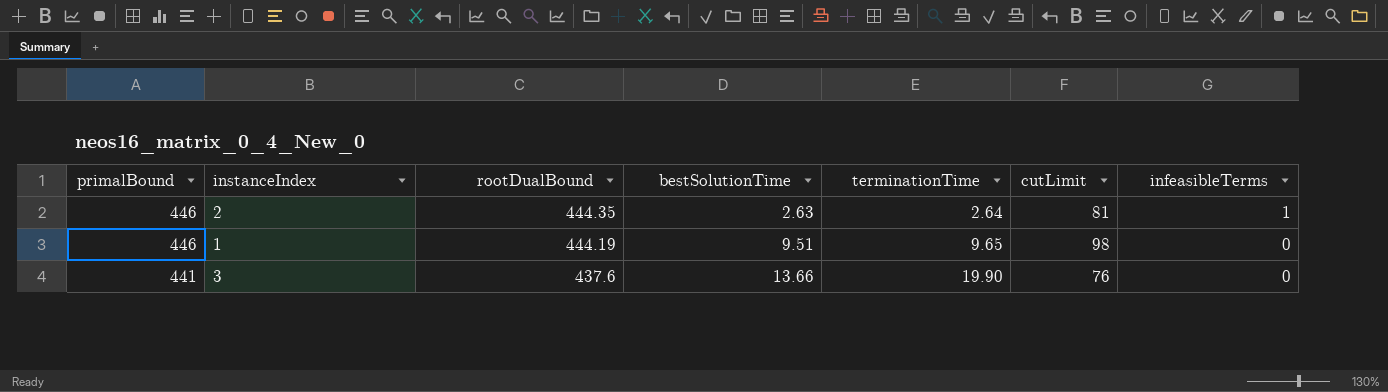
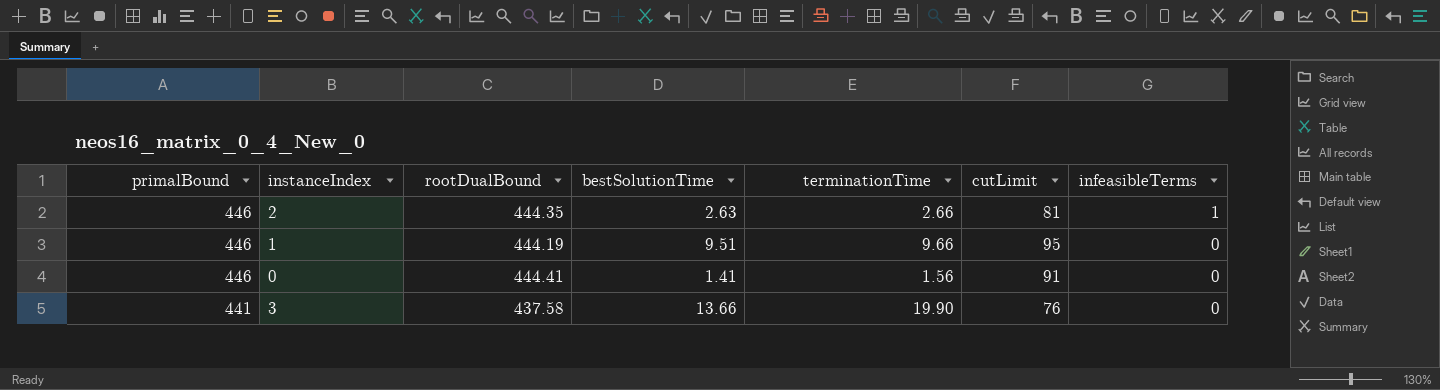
2 | terminationTime: 2.64 -> 2.66
1 | terminationTime: 9.65 -> 9.66
1 | cutLimit: 98 -> 95
row 0: none -> 446 | 444.41 | 1.41 | 1.56 | 91 | 0
3 | rootDualBound: 437.6 -> 437.58

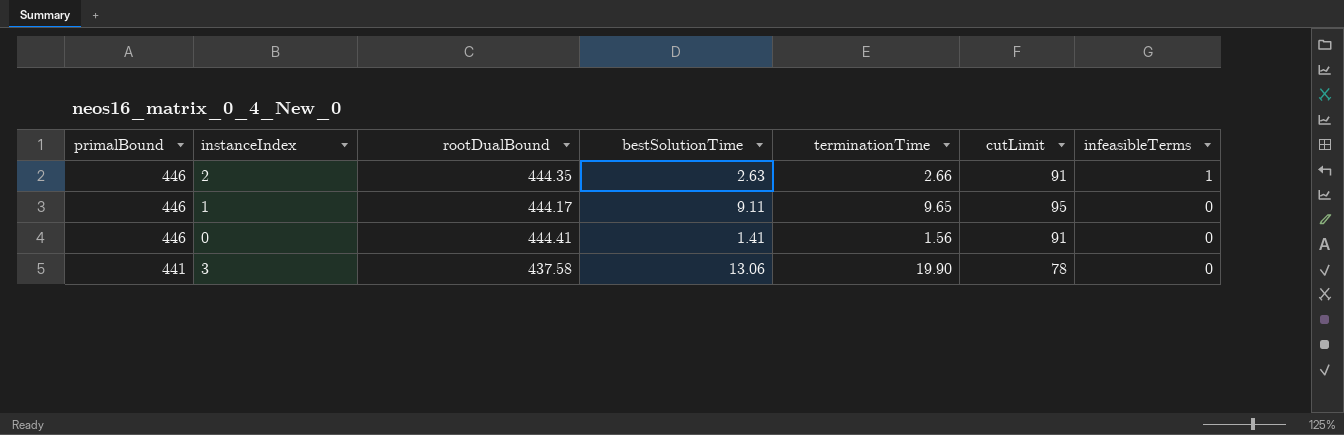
2 | cutLimit: 81 -> 91
1 | rootDualBound: 444.19 -> 444.17
1 | bestSolutionTime: 9.51 -> 9.11
1 | terminationTime: 9.66 -> 9.65
3 | bestSolutionTime: 13.66 -> 13.06
3 | cutLimit: 76 -> 78

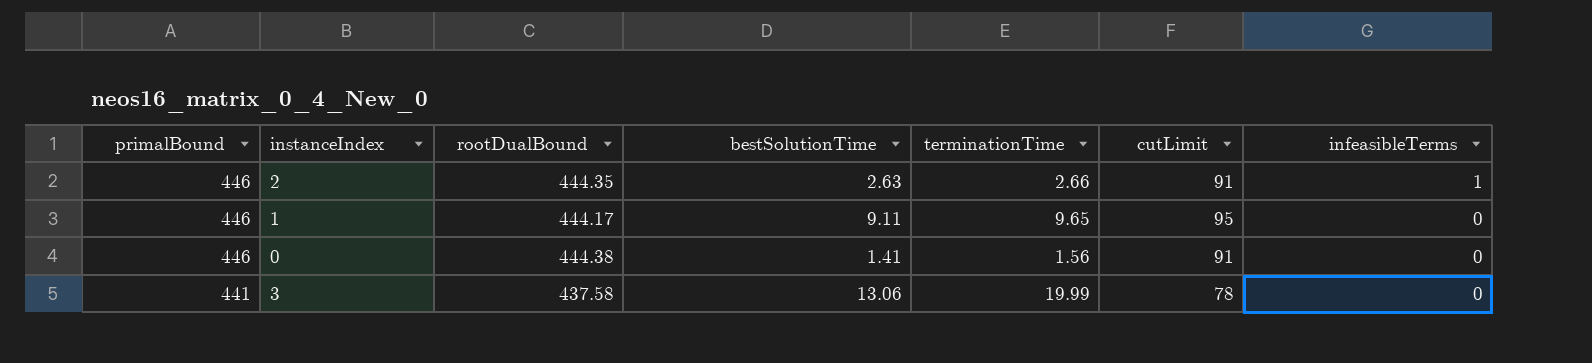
0 | rootDualBound: 444.41 -> 444.38
3 | terminationTime: 19.90 -> 19.99

